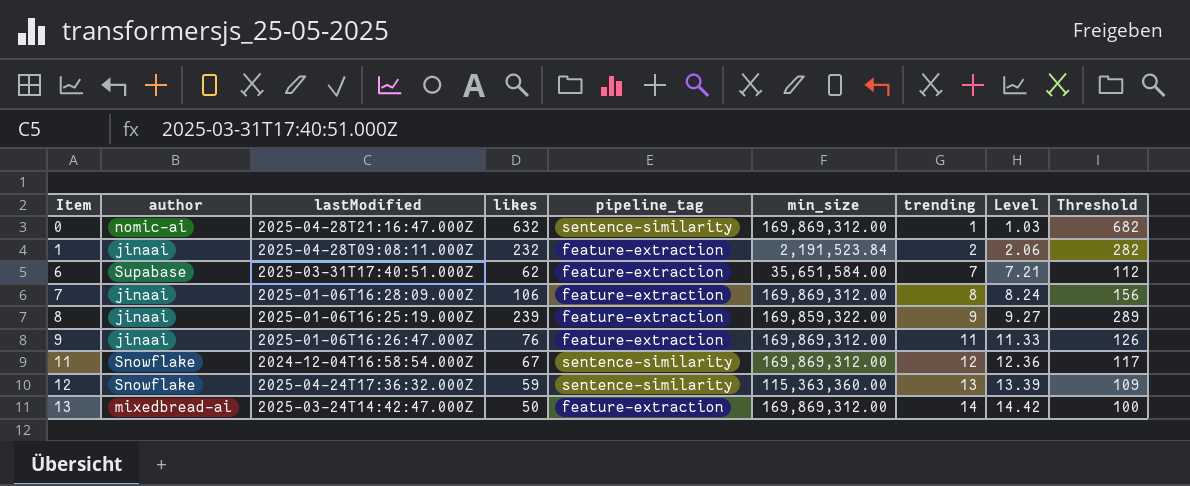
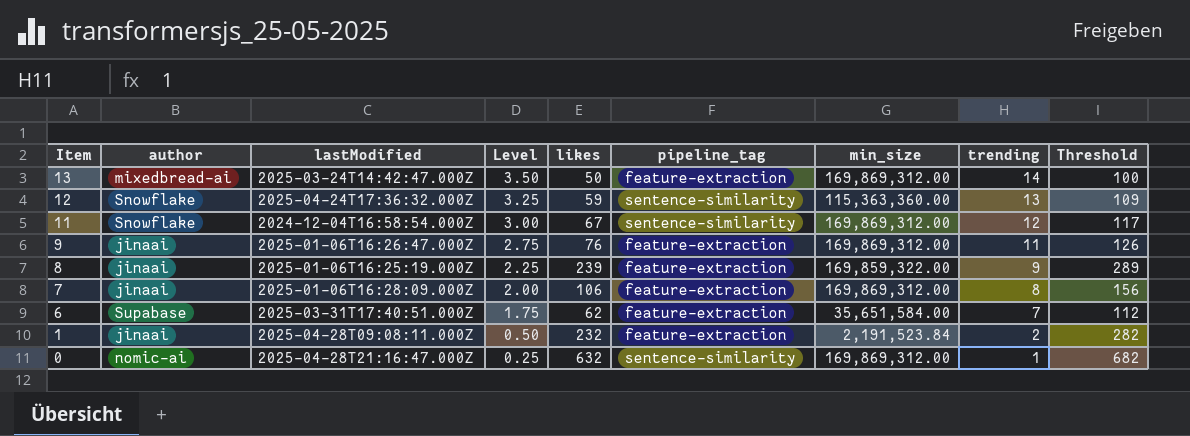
row order: Item ascending -> Item descending
column Level | formula: [trending] * 1.03 -> [trending] * 0.25
column Level | position: 8 -> 4

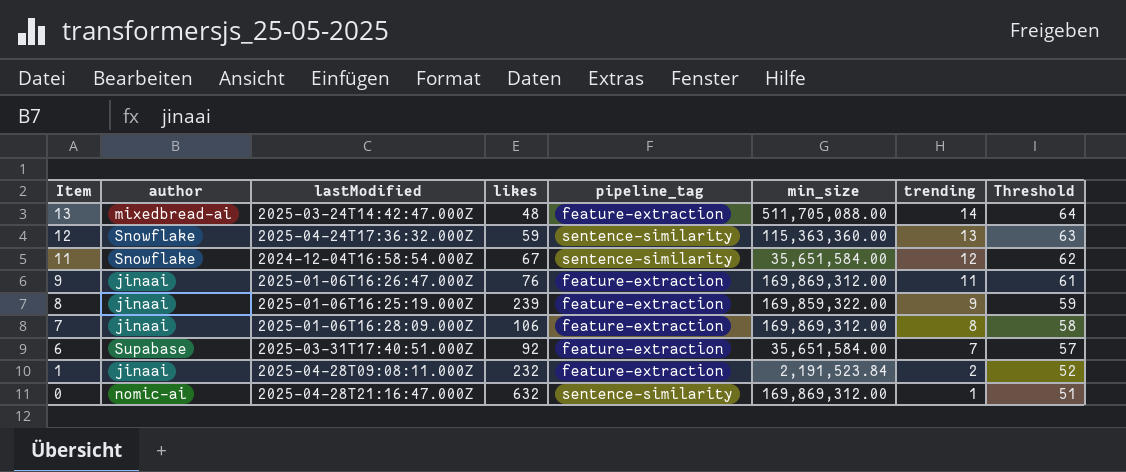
column Level | formula: [trending] * 0.25 -> none
column Threshold | formula: [likes] + 50 -> [trending] + 50
13 | likes: 50 -> 48
13 | min_size: 169,869,312.00 -> 511,705,088.00
11 | min_size: 169,869,312.00 -> 35,651,584.00
6 | likes: 62 -> 92

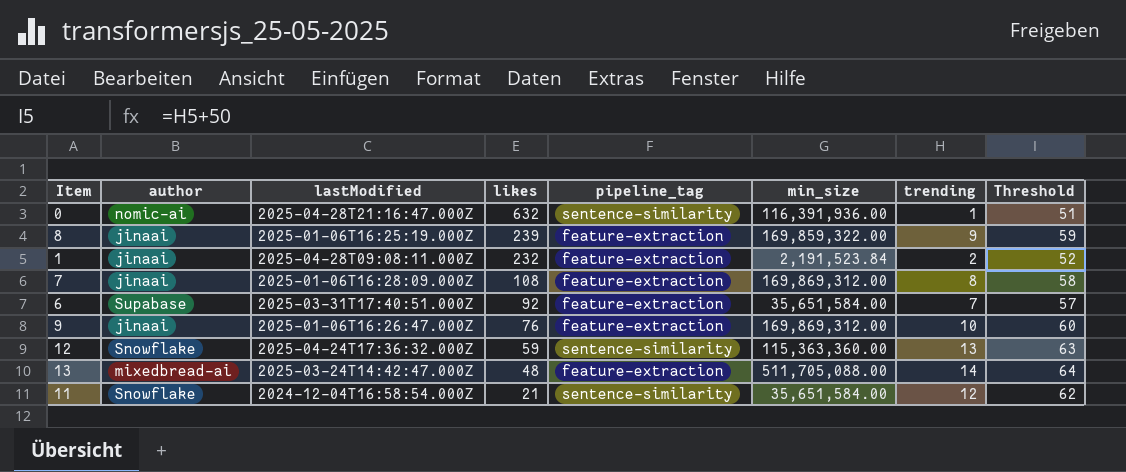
row order: Item descending -> likes descending
0 | min_size: 169,869,312.00 -> 116,391,936.00
7 | likes: 106 -> 108
9 | trending: 11 -> 10
9 | Threshold: 61 -> 60
11 | likes: 67 -> 21

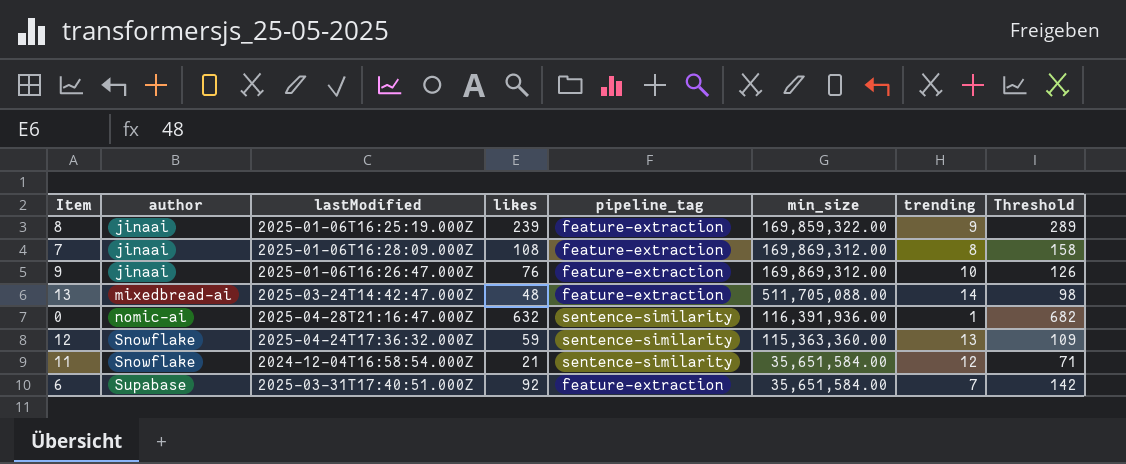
row order: likes descending -> author ascending
column Threshold | formula: [trending] + 50 -> [likes] + 50
row 1: jinaai | 2025-04-28T09:08:11.000Z | 232 | feature-extraction | 2,191,523.84 | 2 | 52 -> none

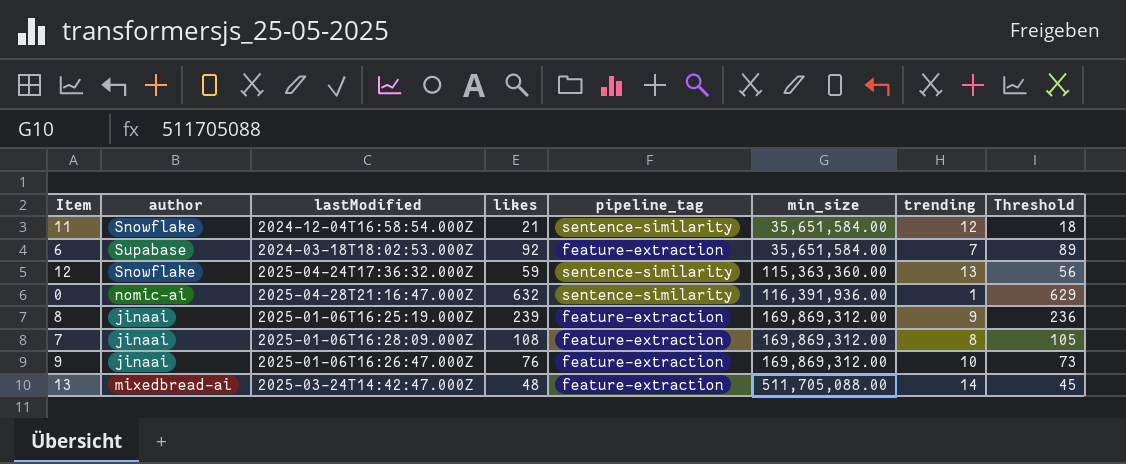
row order: author ascending -> min_size ascending
column Threshold | formula: [likes] + 50 -> [likes] - 3
6 | lastModified: 2025-03-31T17:40:51.000Z -> 2024-03-18T18:02:53.000Z
8 | min_size: 169,859,322.00 -> 169,869,312.00

